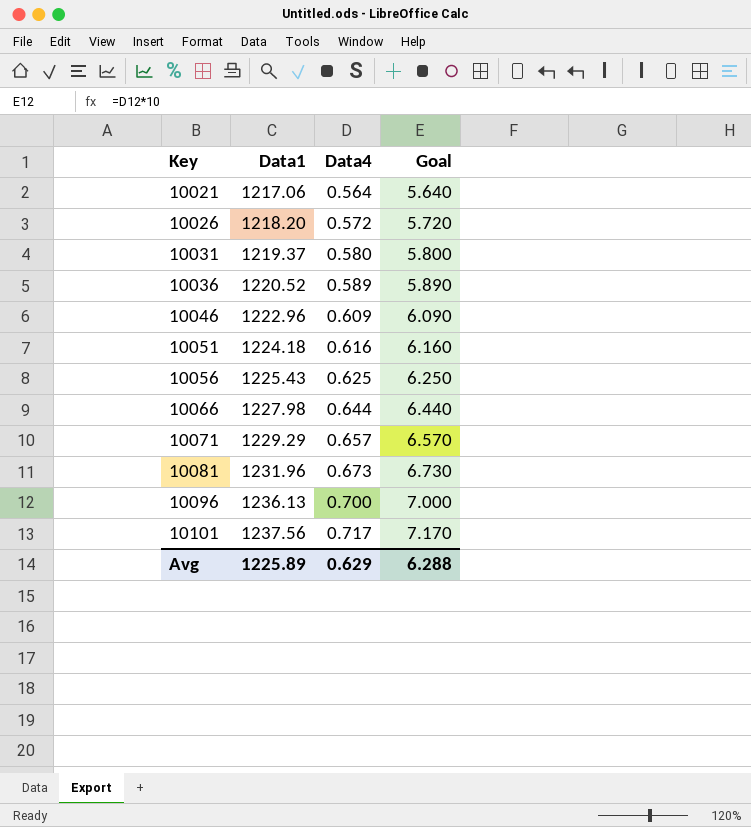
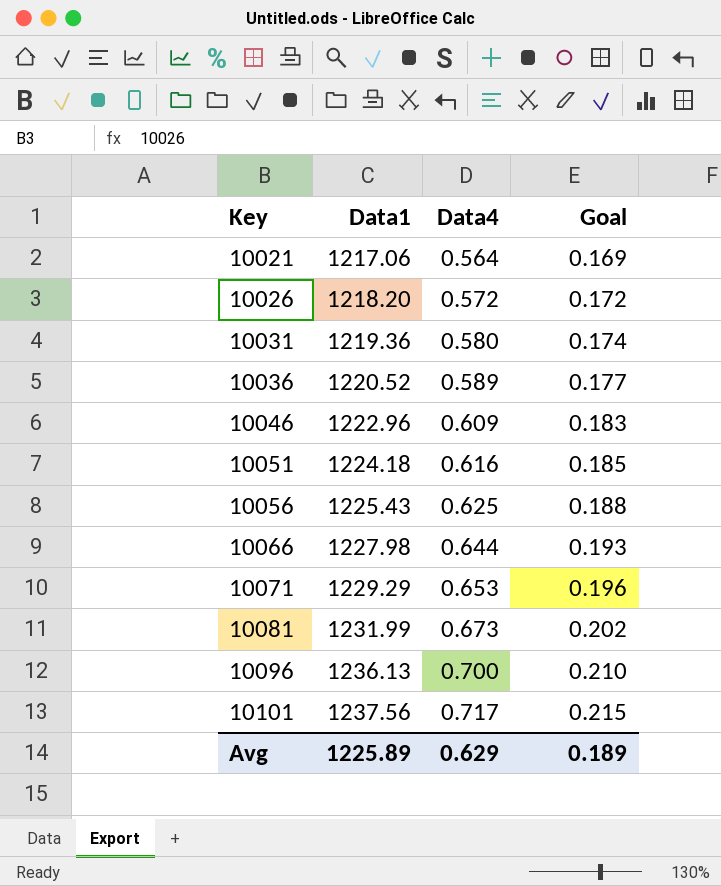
column Goal | formula: [Data4] * 10 -> [Data4] * 0.3
10031 | Data1: 1219.37 -> 1219.36
10071 | Data4: 0.657 -> 0.653
10081 | Data1: 1231.96 -> 1231.99
Avg | Goal: 6.288 -> 0.189

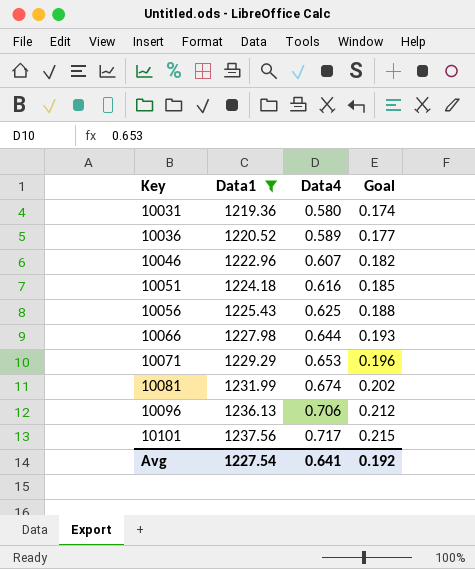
filter: none -> Data1 >= 1219.36
10046 | Data4: 0.609 -> 0.607
10046 | Goal: 0.183 -> 0.182
10081 | Data4: 0.673 -> 0.674
10096 | Data4: 0.700 -> 0.706
10096 | Goal: 0.210 -> 0.212
Avg | Data1: 1225.89 -> 1227.54
Avg | Data4: 0.629 -> 0.641
Avg | Goal: 0.189 -> 0.192

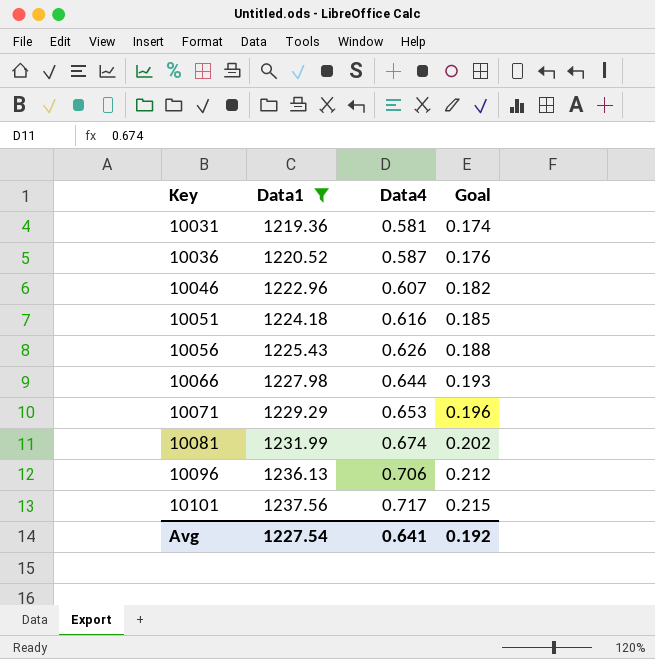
10031 | Data4: 0.580 -> 0.581
10036 | Data4: 0.589 -> 0.587
10036 | Goal: 0.177 -> 0.176
10056 | Data4: 0.625 -> 0.626

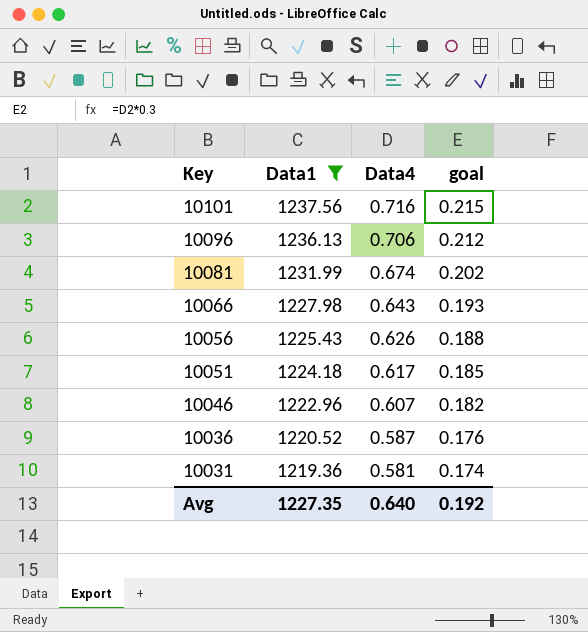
row order: Key ascending -> Key descending
column name: Goal -> goal
row 10071: 1229.29 | 0.653 | 0.196 -> none
10101 | Data4: 0.717 -> 0.716
10066 | Data4: 0.644 -> 0.643
10051 | Data4: 0.616 -> 0.617
Avg | Data1: 1227.54 -> 1227.35
Avg | Data4: 0.641 -> 0.640

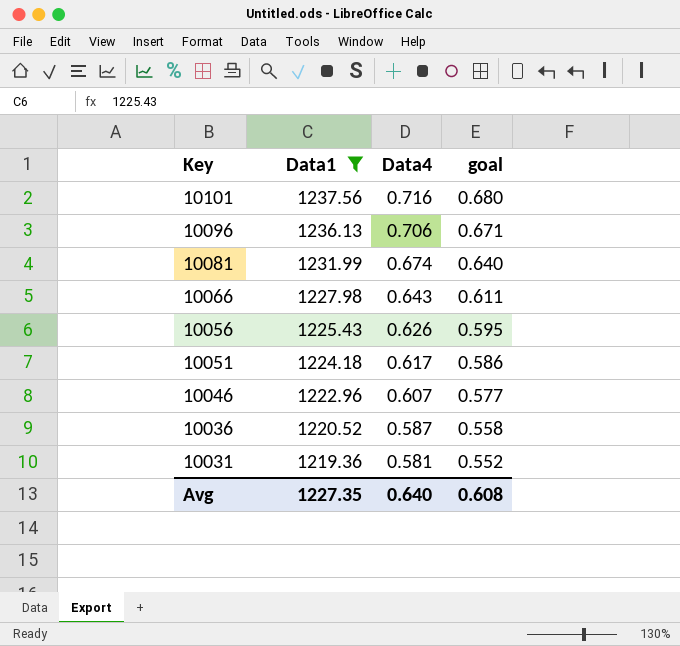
column goal | formula: [Data4] * 0.3 -> [Data4] * 0.95
Avg | goal: 0.192 -> 0.608

